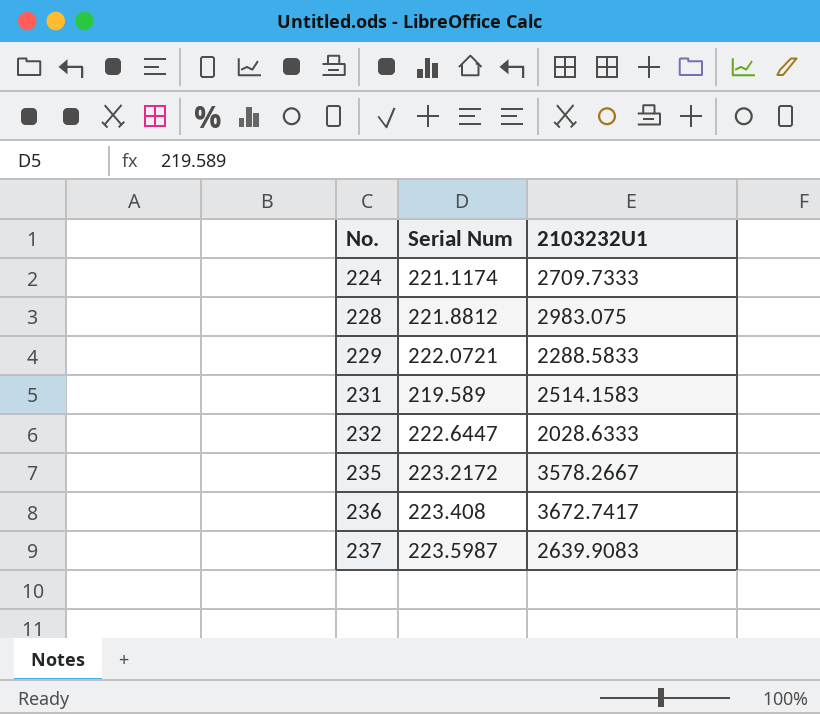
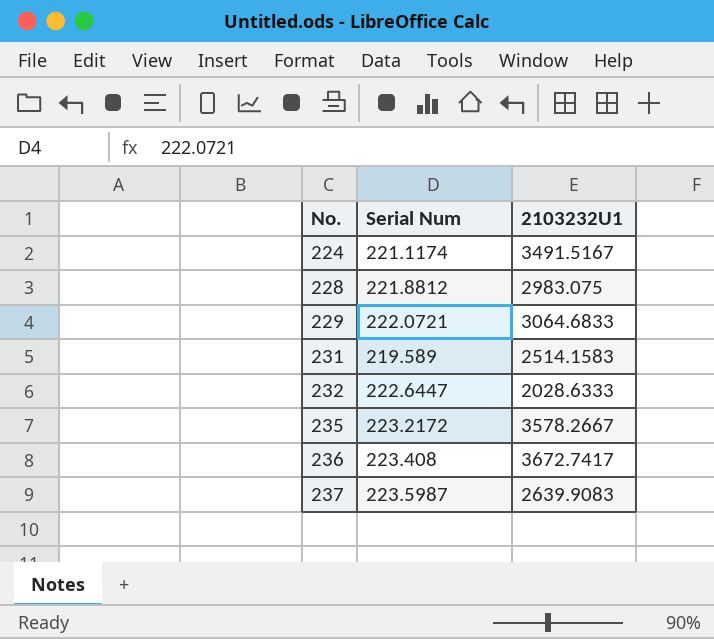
224 | 2103232U1: 2709.7333 -> 3491.5167
229 | 2103232U1: 2288.5833 -> 3064.6833

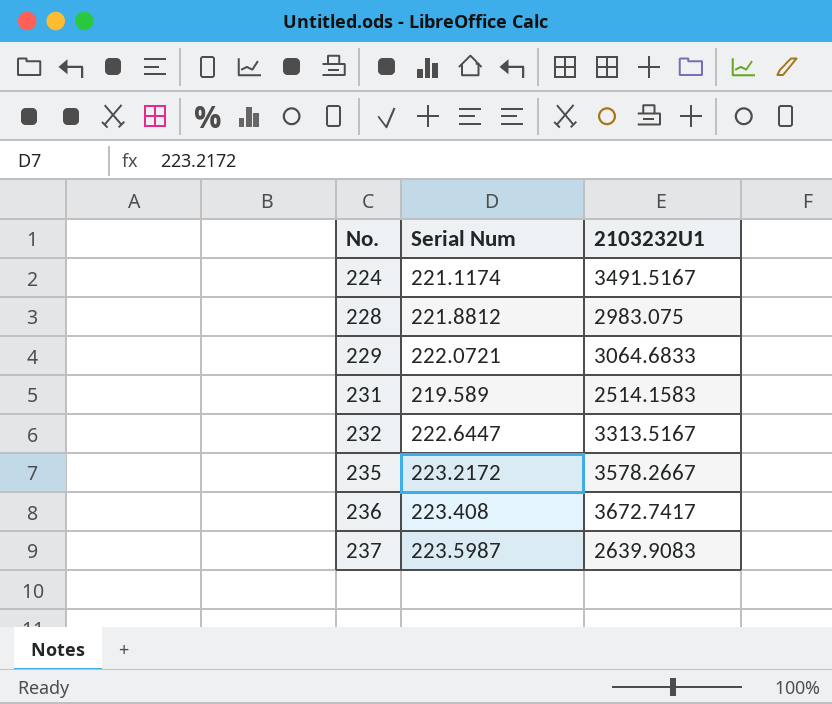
232 | 2103232U1: 2028.6333 -> 3313.5167

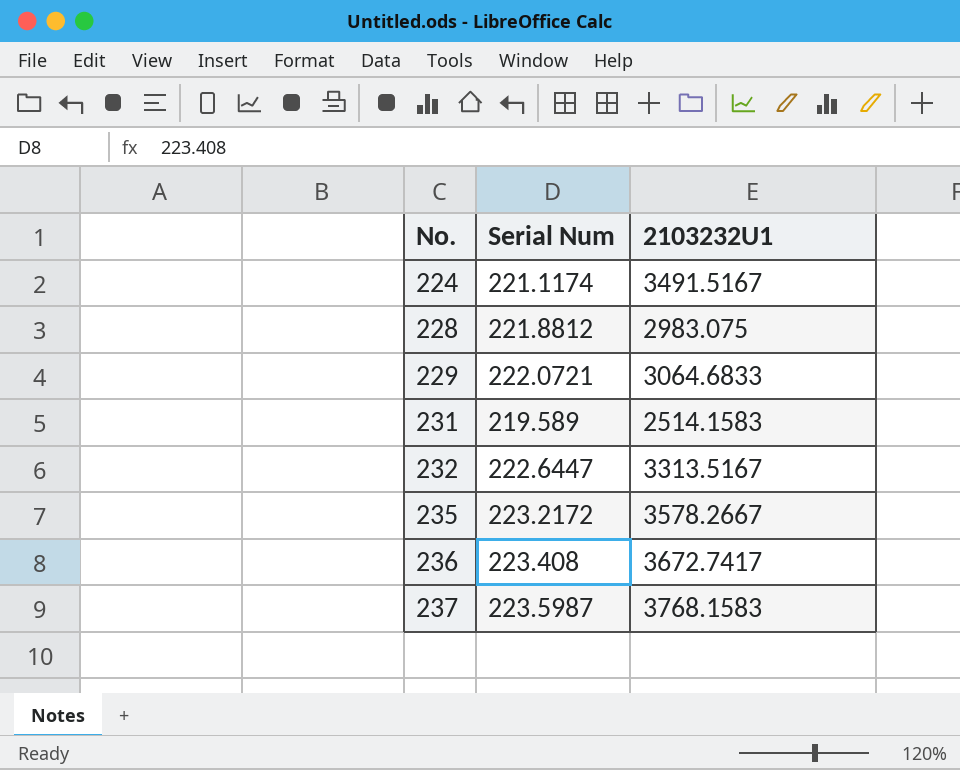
237 | 2103232U1: 2639.9083 -> 3768.1583

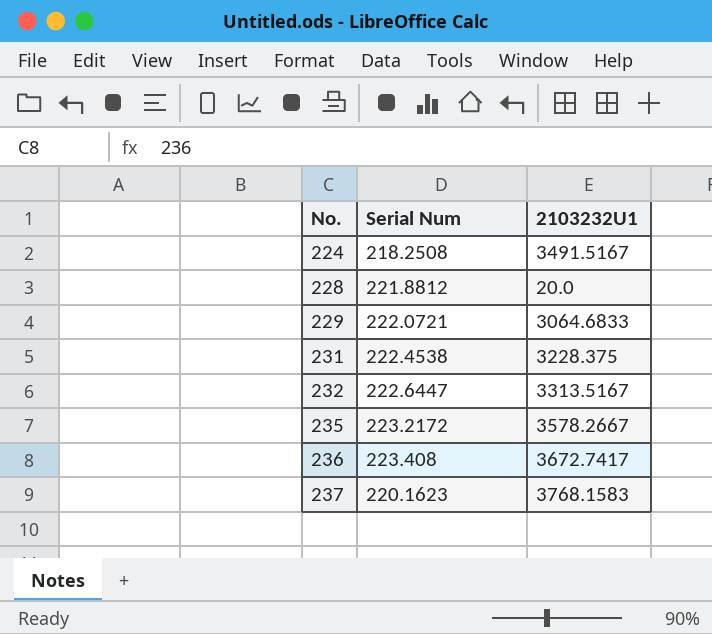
224 | Serial Num: 221.1174 -> 218.2508
228 | 2103232U1: 2983.075 -> 20.0
231 | Serial Num: 219.589 -> 222.4538
231 | 2103232U1: 2514.1583 -> 3228.375
237 | Serial Num: 223.5987 -> 220.1623

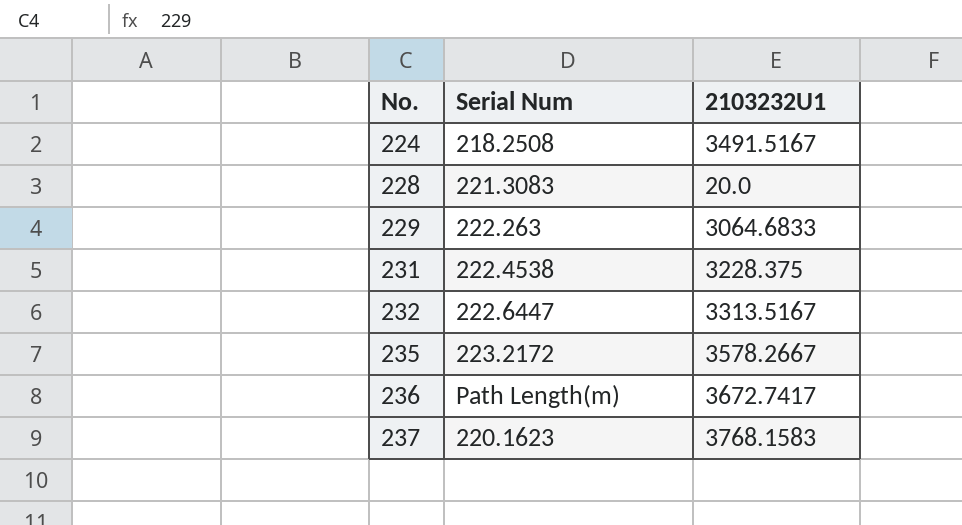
228 | Serial Num: 221.8812 -> 221.3083
229 | Serial Num: 222.0721 -> 222.263
236 | Serial Num: 223.408 -> Path Length(m)

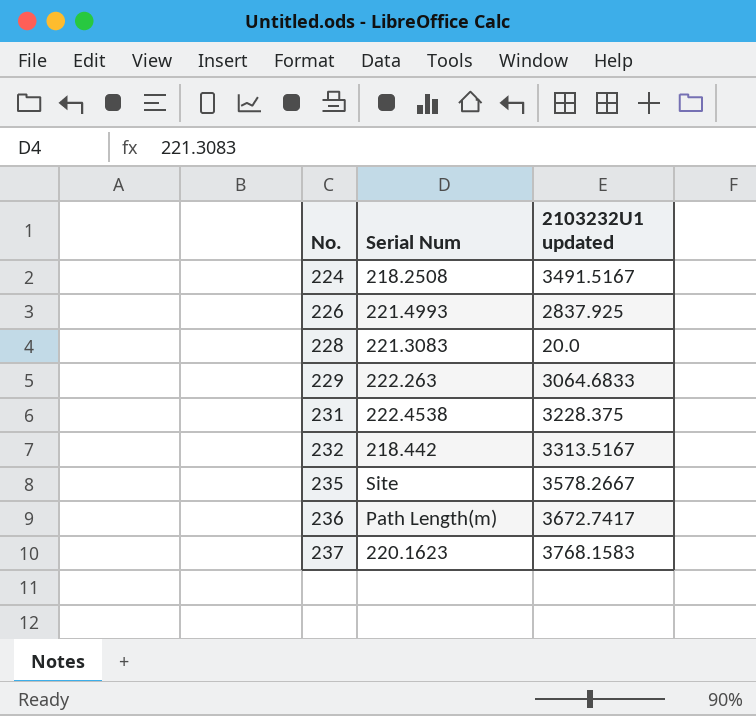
column name: 2103232U1 -> 2103232U1 updated
row 226: none -> 221.4993 | 2837.925
232 | Serial Num: 222.6447 -> 218.442
235 | Serial Num: 223.2172 -> Site

